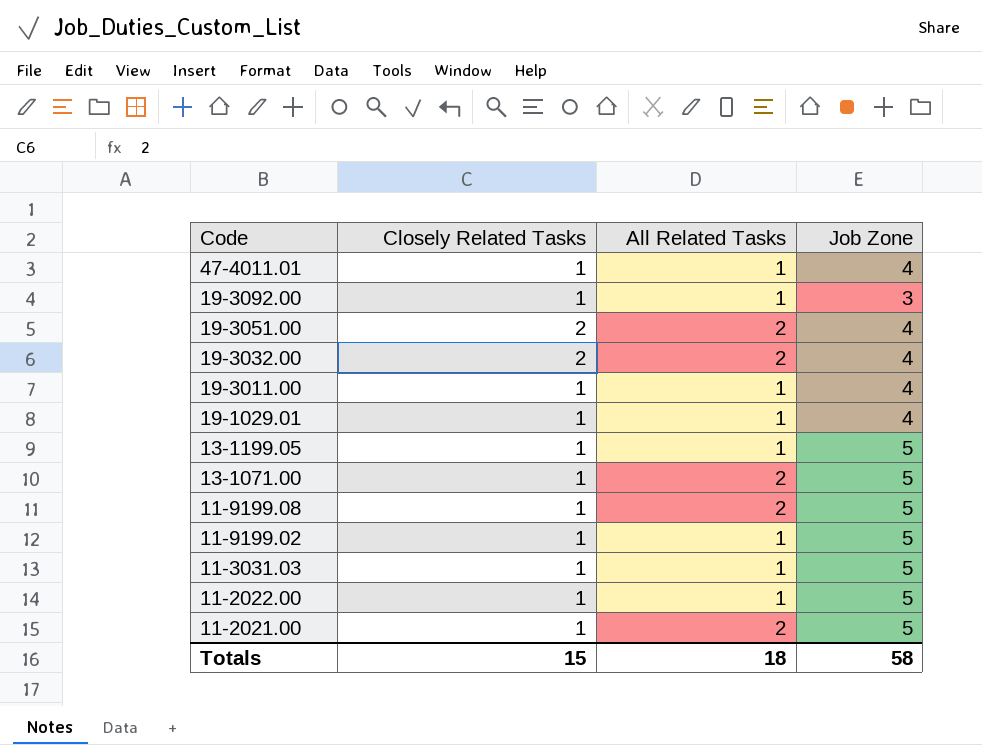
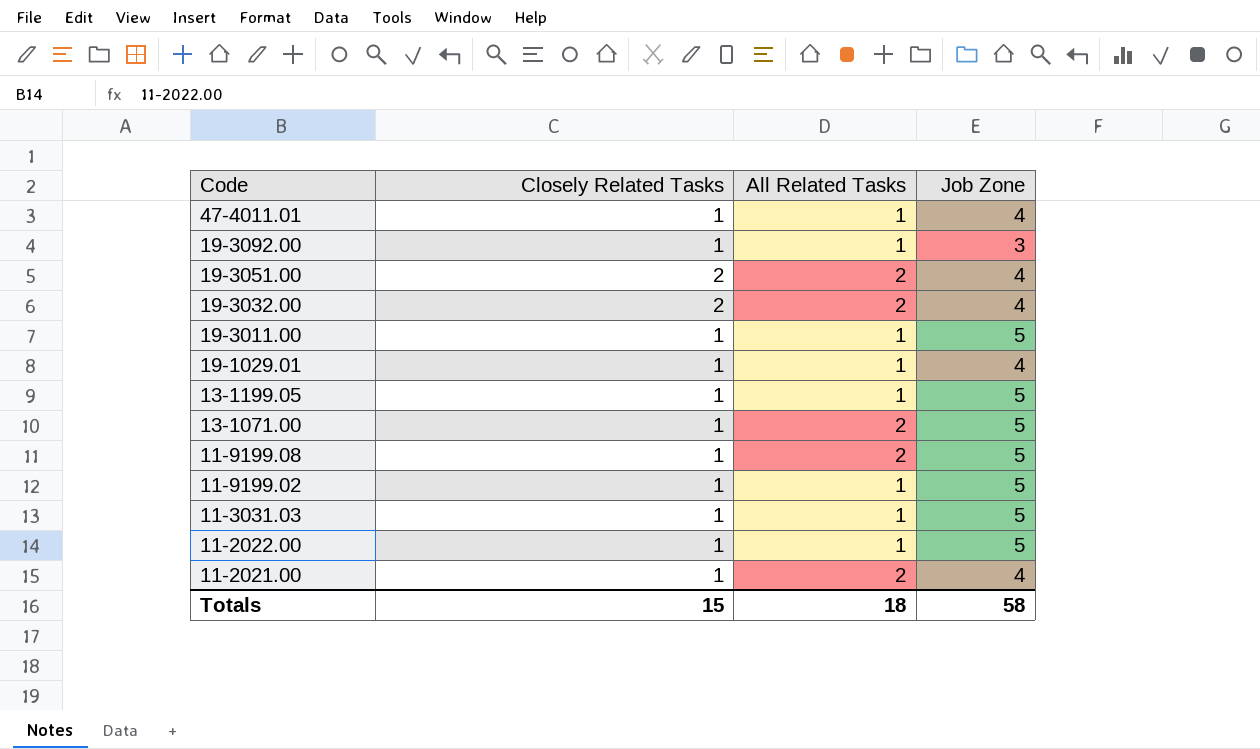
19-3011.00 | Job Zone: 4 -> 5
11-2021.00 | Job Zone: 5 -> 4

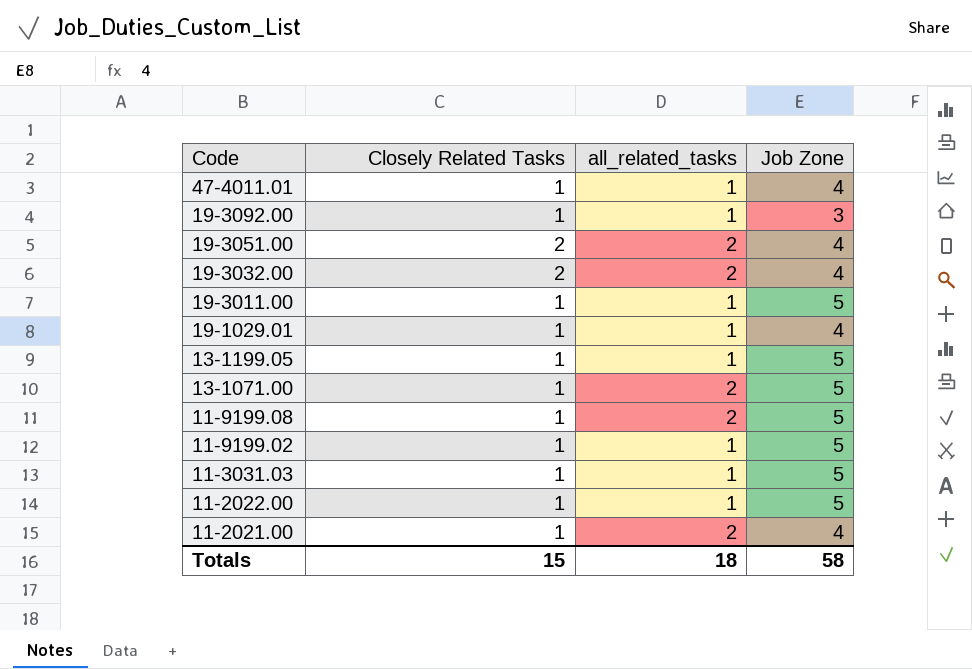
column name: All Related Tasks -> all_related_tasks

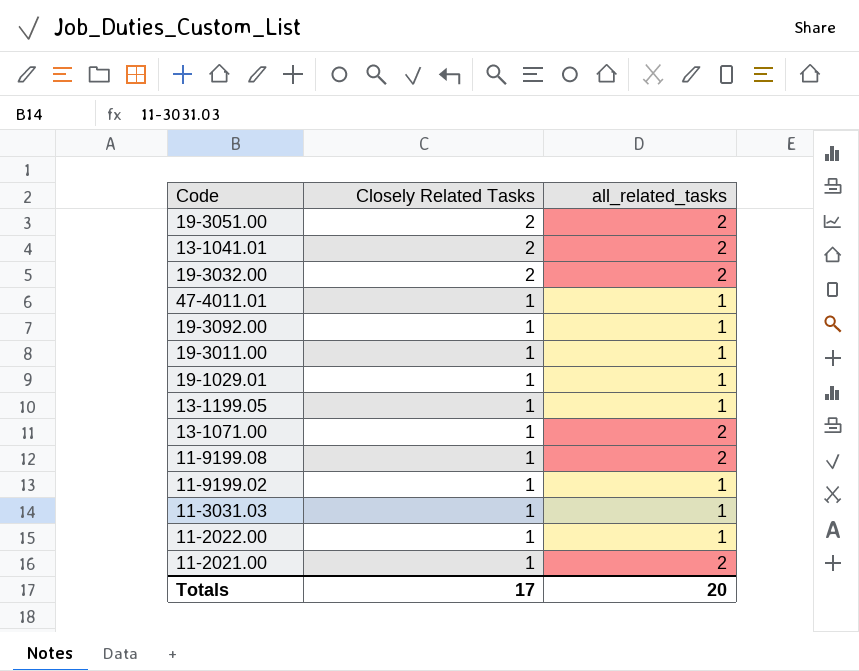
row order: Code descending -> Closely Related Tasks descending
column Job Zone | position: 4 -> none
row 13-1041.01: none -> 2 | 2
Totals | Closely Related Tasks: 15 -> 17
Totals | all_related_tasks: 18 -> 20

